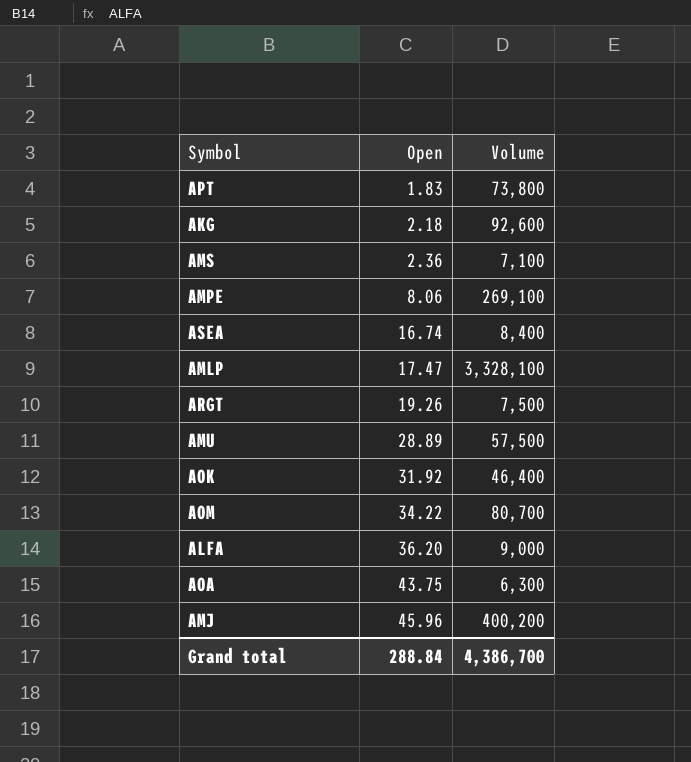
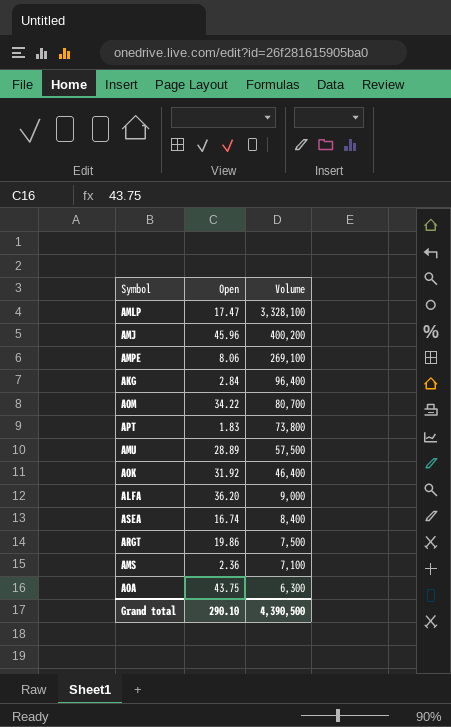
row order: Open ascending -> Volume descending
AKG | Open: 2.18 -> 2.84
AKG | Volume: 92,600 -> 96,400
ARGT | Open: 19.26 -> 19.86
Grand total | Open: 288.84 -> 290.10
Grand total | Volume: 4,386,700 -> 4,390,500

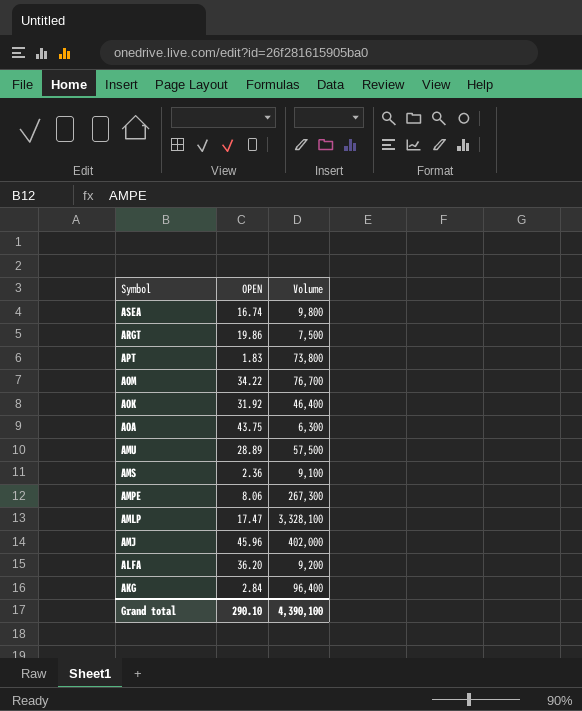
row order: Volume descending -> Symbol descending
column name: Open -> OPEN
ASEA | Volume: 8,400 -> 9,800
AOM | Volume: 80,700 -> 76,700
AMS | Volume: 7,100 -> 9,100
AMPE | Volume: 269,100 -> 267,300
AMJ | Volume: 400,200 -> 402,000
ALFA | Volume: 9,000 -> 9,200
Grand total | Volume: 4,390,500 -> 4,390,100

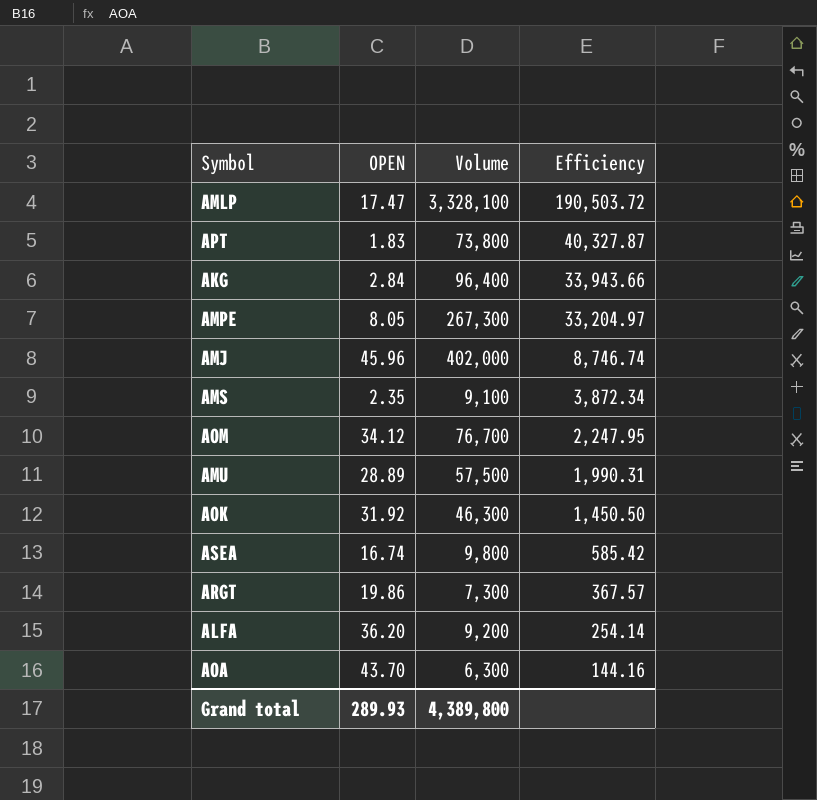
row order: Symbol descending -> Efficiency descending
column Efficiency | formula: none -> [Volume] / [OPEN]
AMPE | OPEN: 8.06 -> 8.05
AMS | OPEN: 2.36 -> 2.35
AOM | OPEN: 34.22 -> 34.12
AOK | Volume: 46,400 -> 46,300
ARGT | Volume: 7,500 -> 7,300
AOA | OPEN: 43.75 -> 43.70
Grand total | OPEN: 290.10 -> 289.93
Grand total | Volume: 4,390,100 -> 4,389,800

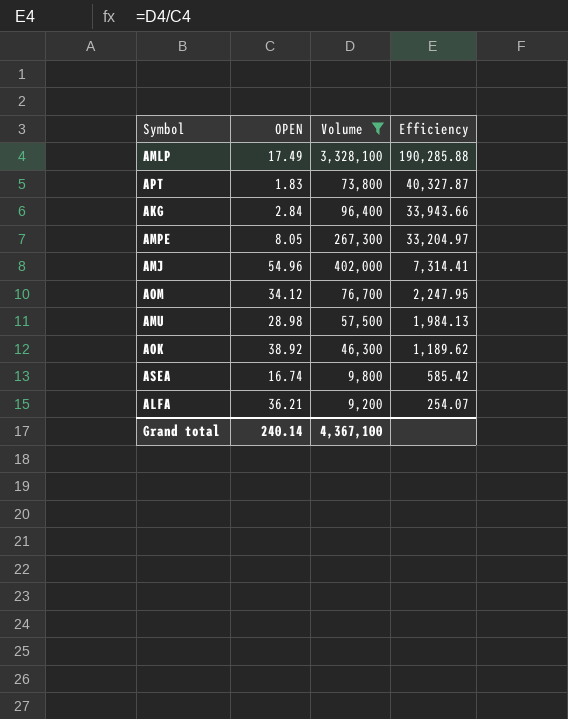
filter: none -> Volume >= 9,200
AMLP | OPEN: 17.47 -> 17.49
AMLP | Efficiency: 190,503.72 -> 190,285.88
AMJ | OPEN: 45.96 -> 54.96
AMJ | Efficiency: 8,746.74 -> 7,314.41
AMU | OPEN: 28.89 -> 28.98
AMU | Efficiency: 1,990.31 -> 1,984.13
AOK | OPEN: 31.92 -> 38.92
AOK | Efficiency: 1,450.50 -> 1,189.62
ALFA | OPEN: 36.20 -> 36.21
ALFA | Efficiency: 254.14 -> 254.07
Grand total | OPEN: 289.93 -> 240.14
Grand total | Volume: 4,389,800 -> 4,367,100

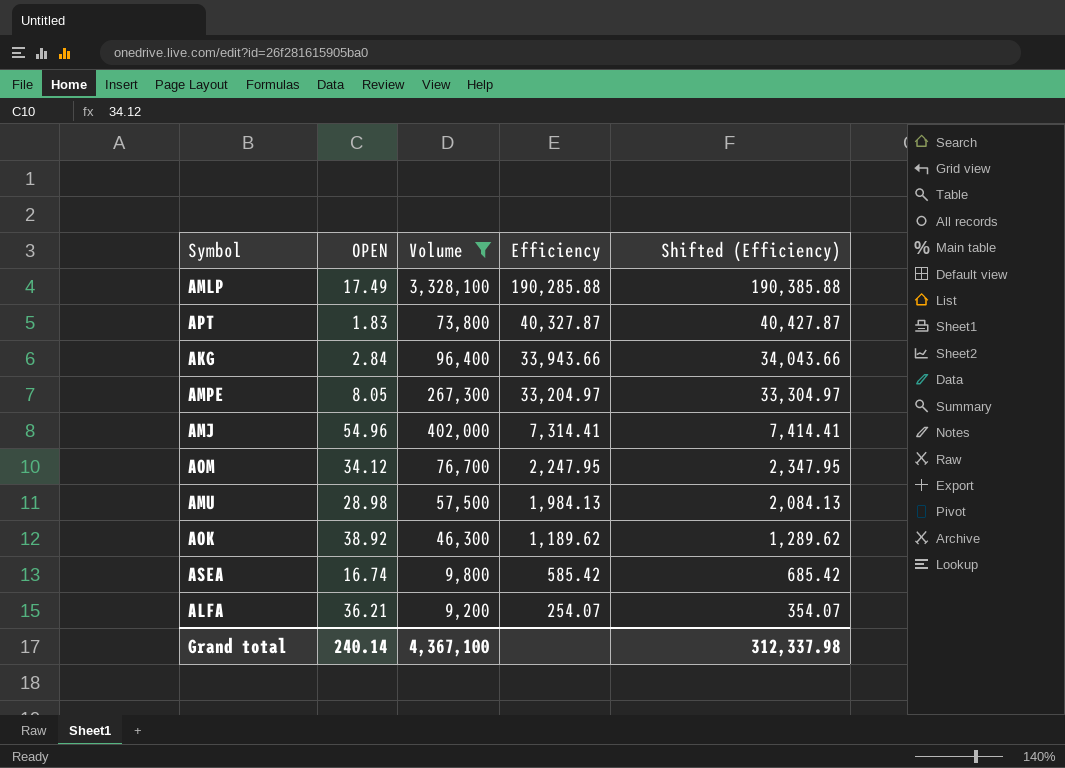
column Shifted (Efficiency) | formula: none -> [Efficiency] + 100

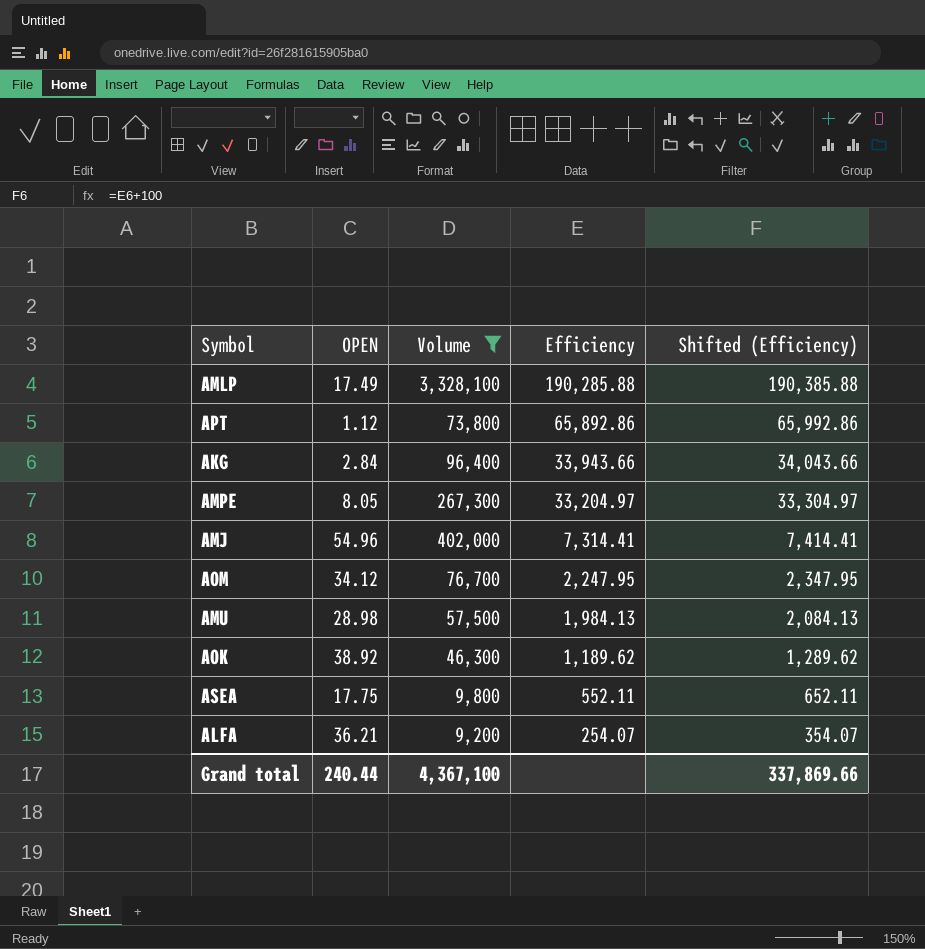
APT | OPEN: 1.83 -> 1.12
APT | Efficiency: 40,327.87 -> 65,892.86
APT | Shifted (Efficiency): 40,427.87 -> 65,992.86
ASEA | OPEN: 16.74 -> 17.75
ASEA | Efficiency: 585.42 -> 552.11
ASEA | Shifted (Efficiency): 685.42 -> 652.11
Grand total | OPEN: 240.14 -> 240.44
Grand total | Shifted (Efficiency): 312,337.98 -> 337,869.66

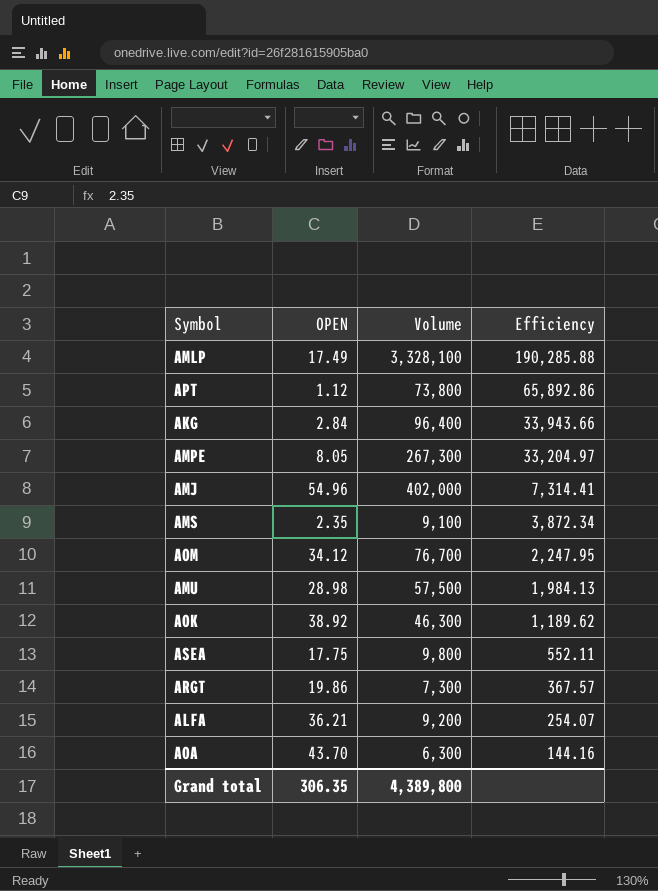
filter: Volume >= 9,200 -> none
column Shifted (Efficiency) | formula: [Efficiency] + 100 -> none
Grand total | OPEN: 240.44 -> 306.35
Grand total | Volume: 4,367,100 -> 4,389,800

